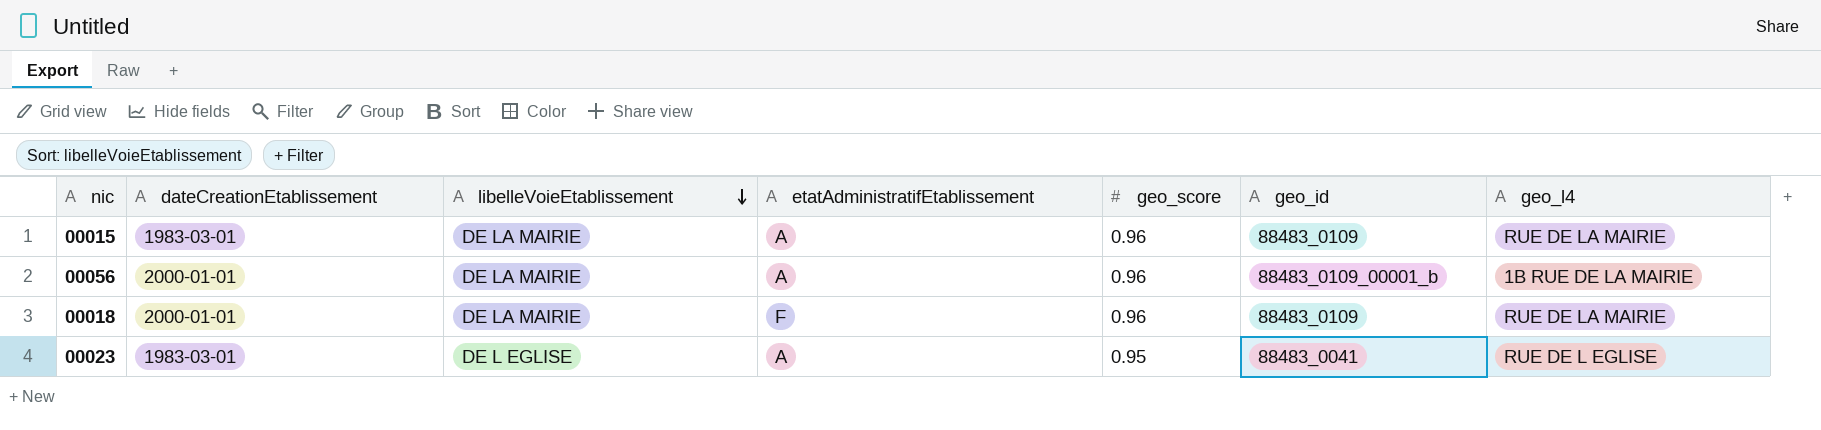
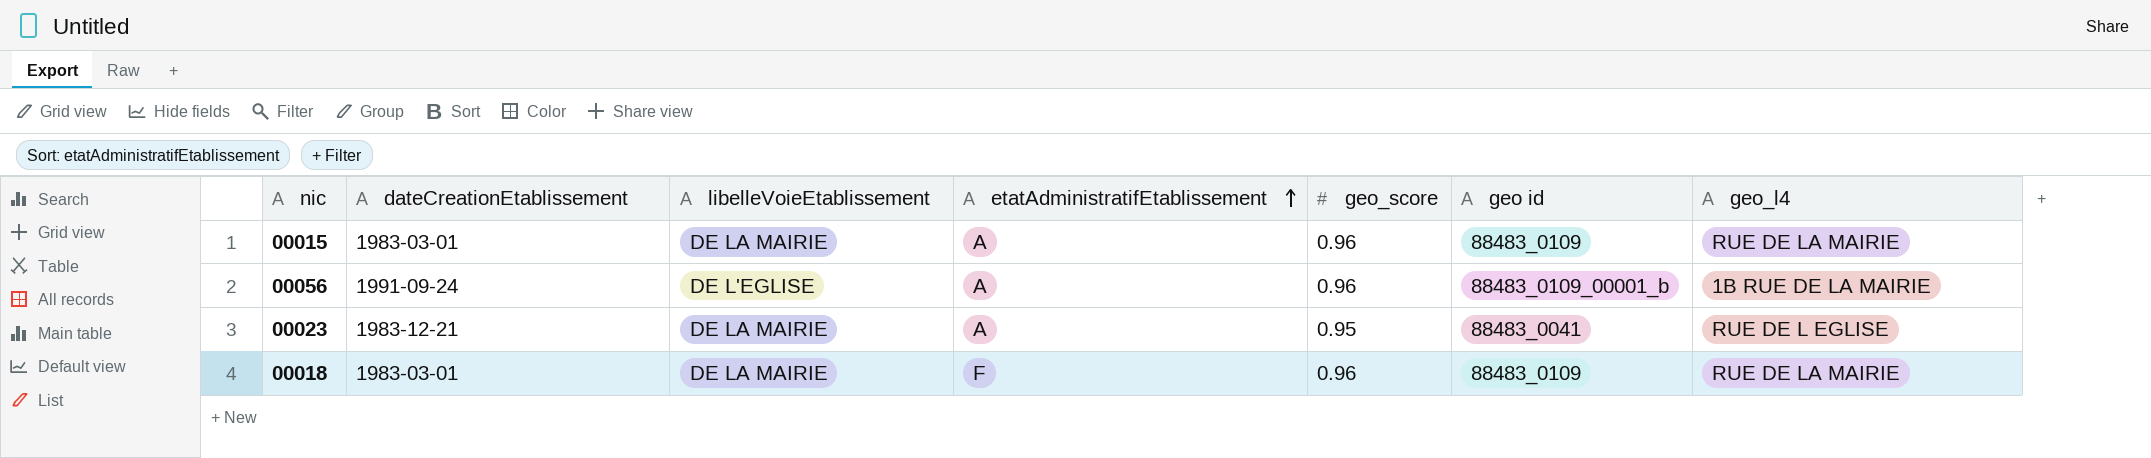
row order: libelleVoieEtablissement descending -> etatAdministratifEtablissement ascending
column name: geo_id -> geo id
00056 | dateCreationEtablissement: 2000-01-01 -> 1991-09-24
00056 | libelleVoieEtablissement: DE LA MAIRIE -> DE L'EGLISE
00023 | dateCreationEtablissement: 1983-03-01 -> 1983-12-21
00023 | libelleVoieEtablissement: DE L EGLISE -> DE LA MAIRIE
00018 | dateCreationEtablissement: 2000-01-01 -> 1983-03-01

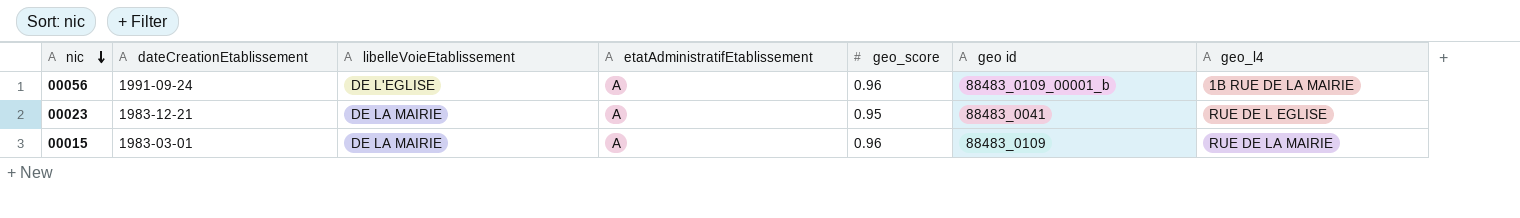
row order: etatAdministratifEtablissement ascending -> nic descending
row 00018: 1983-03-01 | DE LA MAIRIE | F | 0.96 | 88483_0109 | RUE DE LA MAIRIE -> none

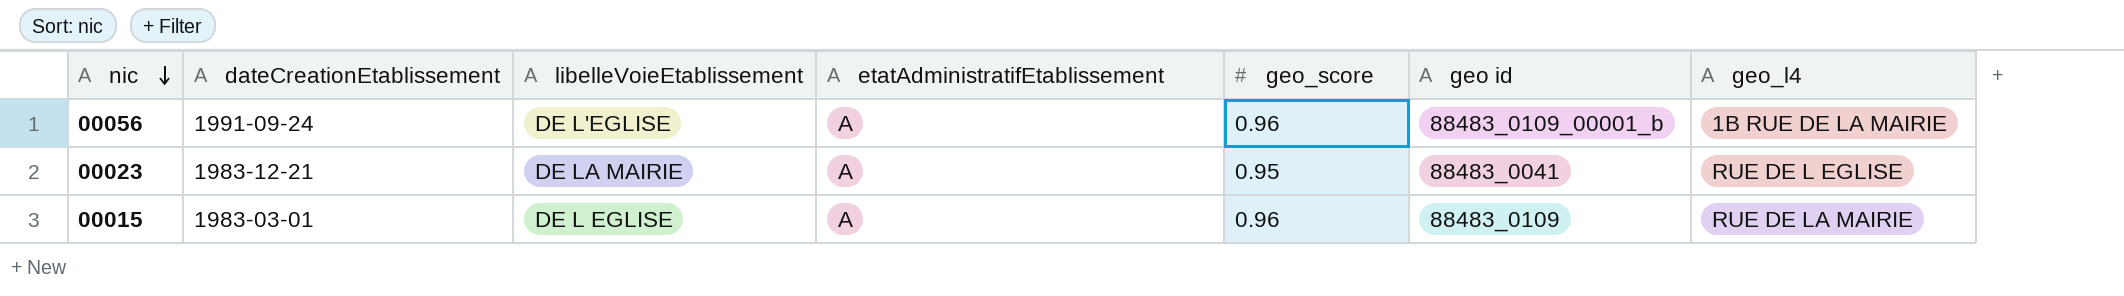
00015 | libelleVoieEtablissement: DE LA MAIRIE -> DE L EGLISE

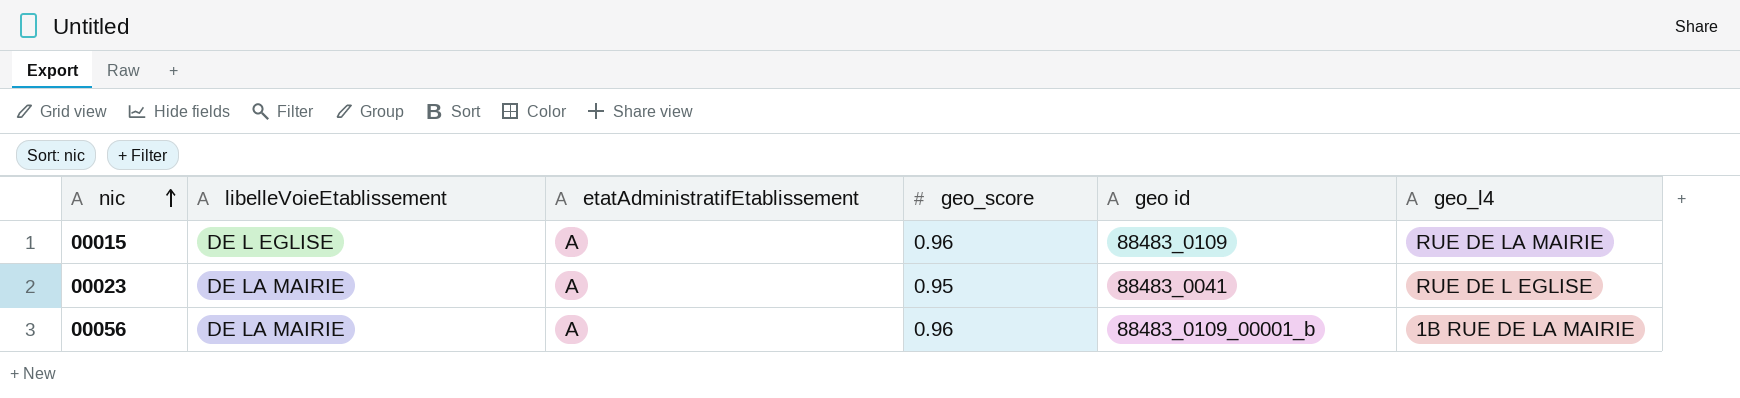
row order: nic descending -> nic ascending
column dateCreationEtablissement | position: 2 -> none
00056 | libelleVoieEtablissement: DE L'EGLISE -> DE LA MAIRIE

